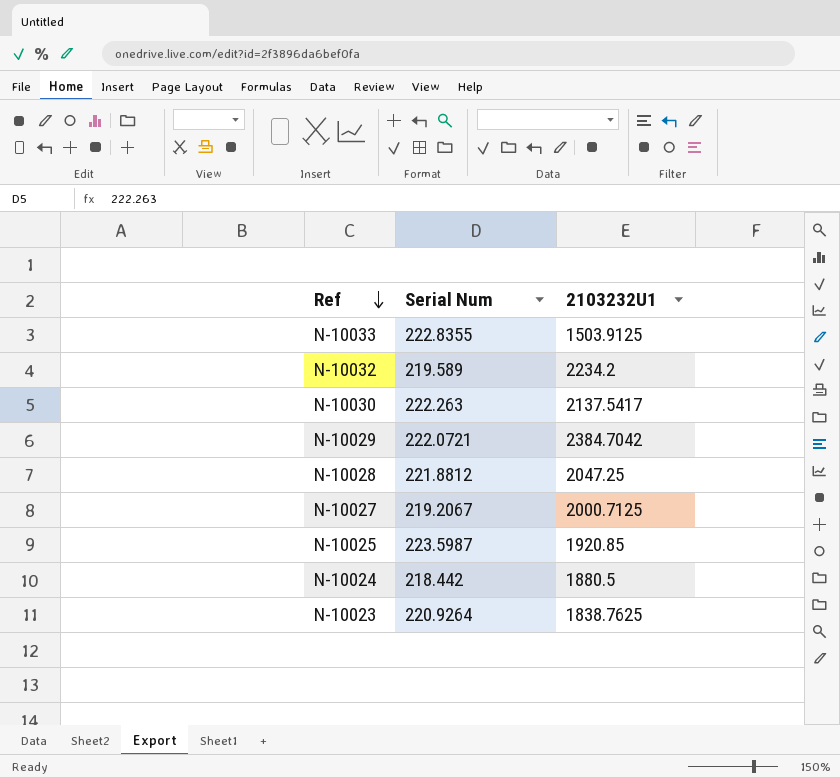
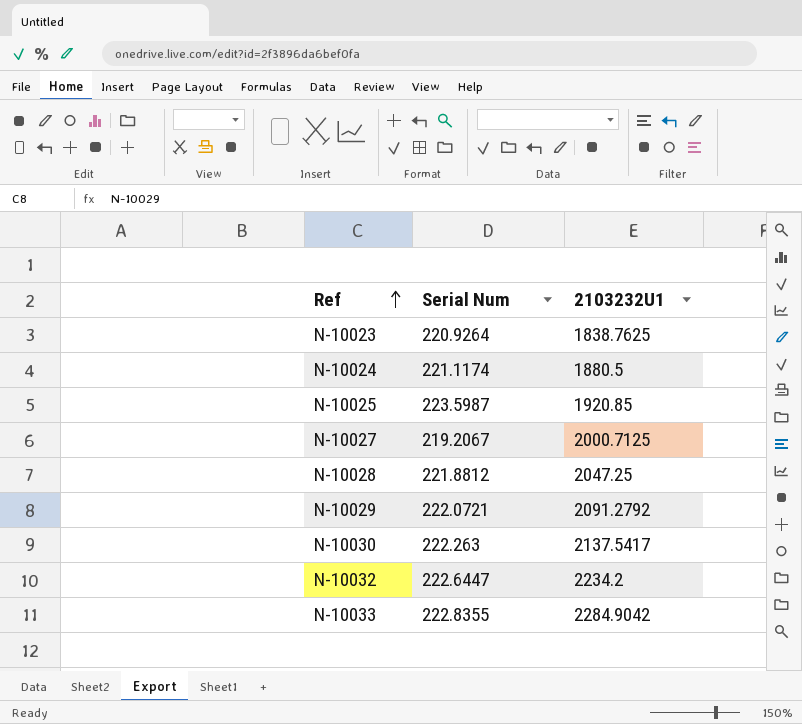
row order: Ref descending -> Ref ascending
N-10024 | Serial Num: 218.442 -> 221.1174
N-10029 | 2103232U1: 2384.7042 -> 2091.2792
N-10032 | Serial Num: 219.589 -> 222.6447
N-10033 | 2103232U1: 1503.9125 -> 2284.9042

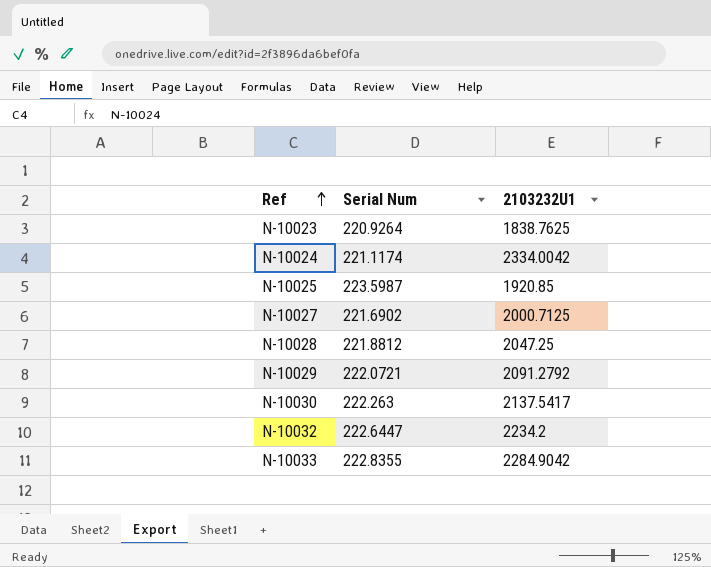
N-10024 | 2103232U1: 1880.5 -> 2334.0042
N-10027 | Serial Num: 219.2067 -> 221.6902

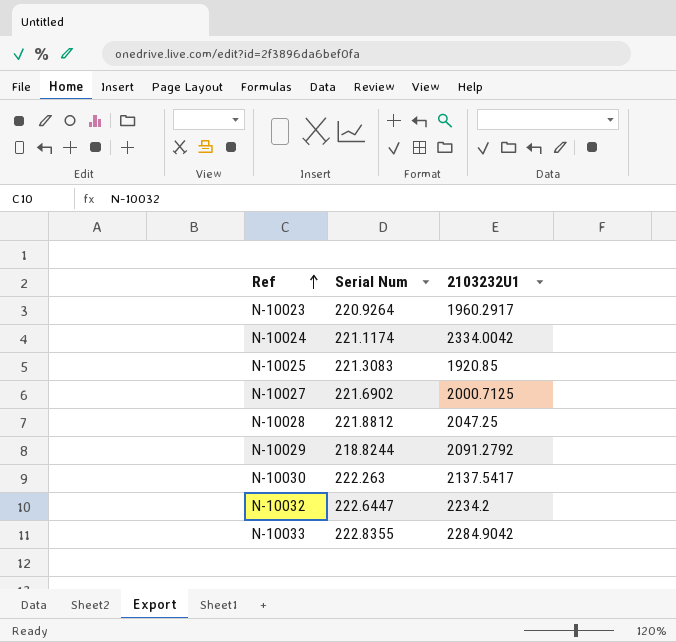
N-10023 | 2103232U1: 1838.7625 -> 1960.2917
N-10025 | Serial Num: 223.5987 -> 221.3083
N-10029 | Serial Num: 222.0721 -> 218.8244

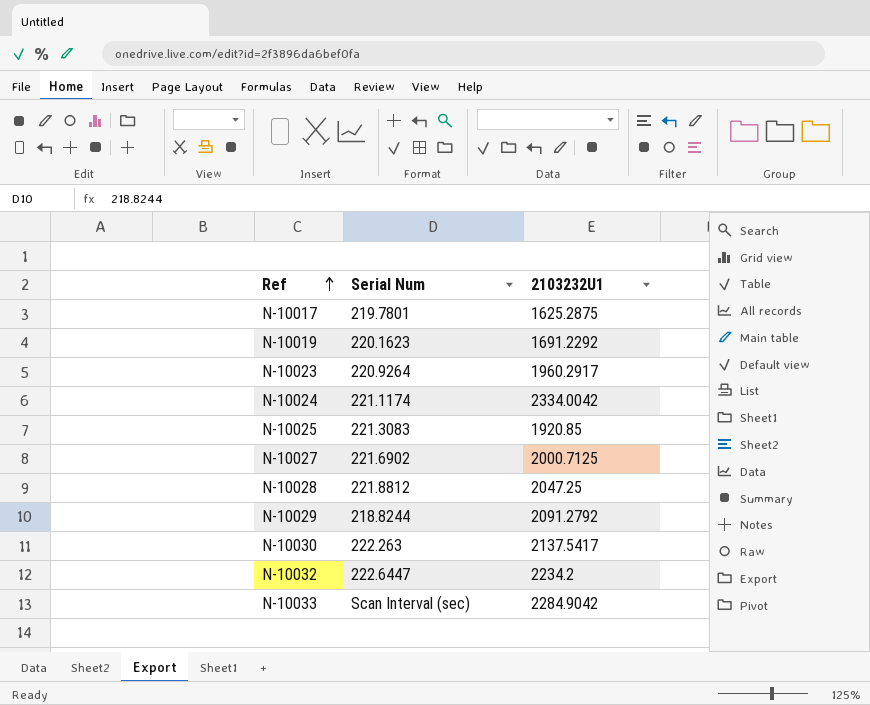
row N-10017: none -> 219.7801 | 1625.2875
row N-10019: none -> 220.1623 | 1691.2292
N-10033 | Serial Num: 222.8355 -> Scan Interval (sec)

